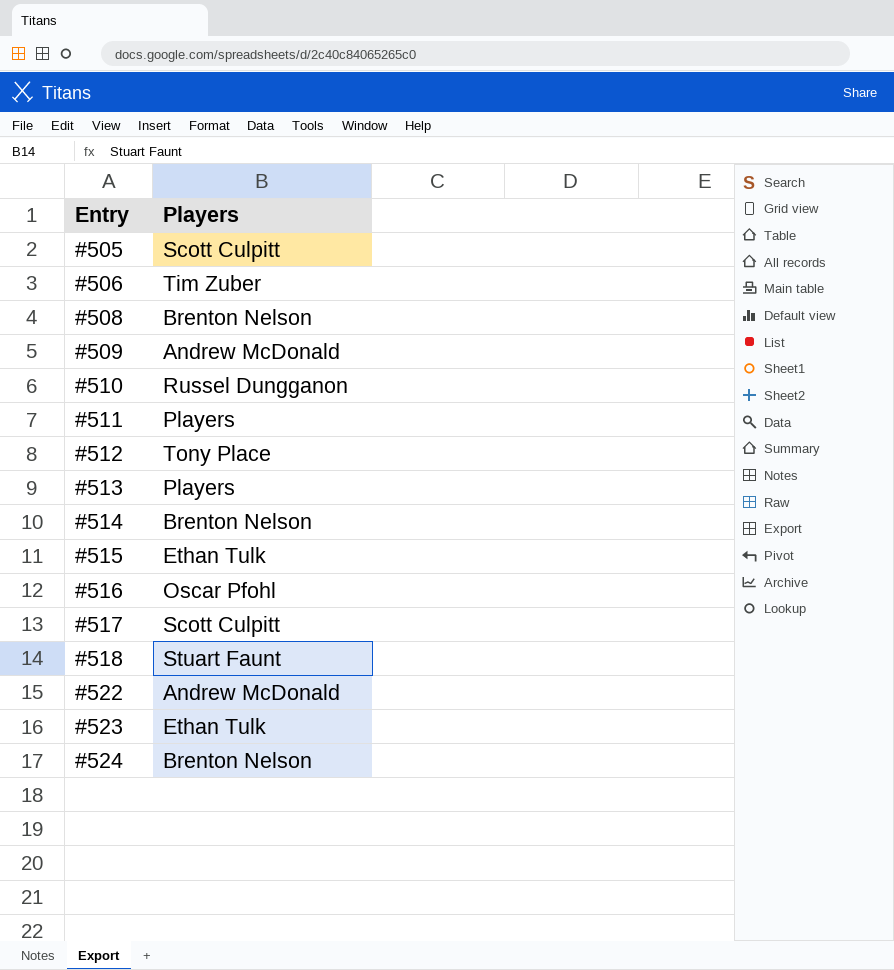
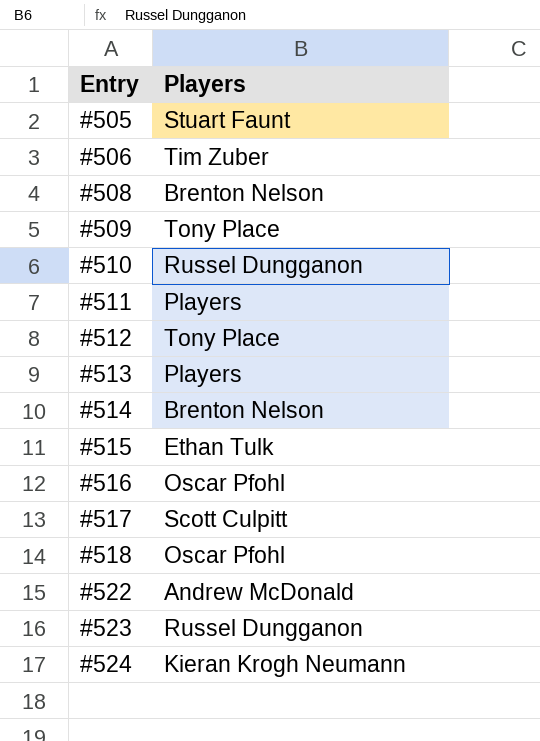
#505 | Players: Scott Culpitt -> Stuart Faunt
#509 | Players: Andrew McDonald -> Tony Place
#518 | Players: Stuart Faunt -> Oscar Pfohl
#523 | Players: Ethan Tulk -> Russel Dungganon
#524 | Players: Brenton Nelson -> Kieran Krogh Neumann

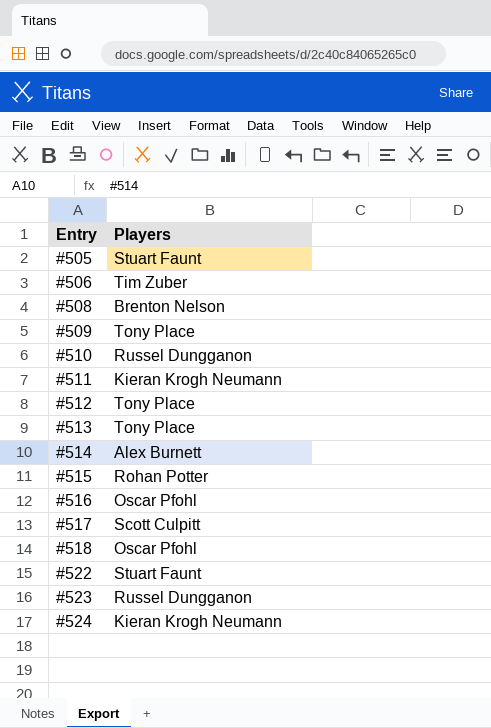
#511 | Players: Players -> Kieran Krogh Neumann
#513 | Players: Players -> Tony Place
#514 | Players: Brenton Nelson -> Alex Burnett
#515 | Players: Ethan Tulk -> Rohan Potter
#522 | Players: Andrew McDonald -> Stuart Faunt

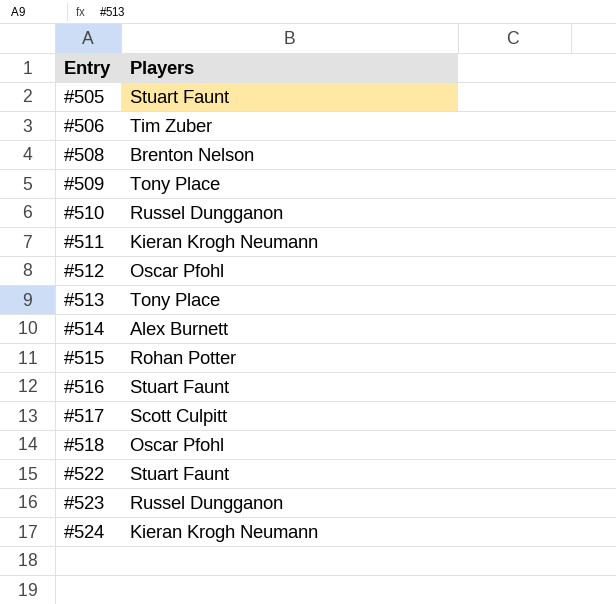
#512 | Players: Tony Place -> Oscar Pfohl
#516 | Players: Oscar Pfohl -> Stuart Faunt

